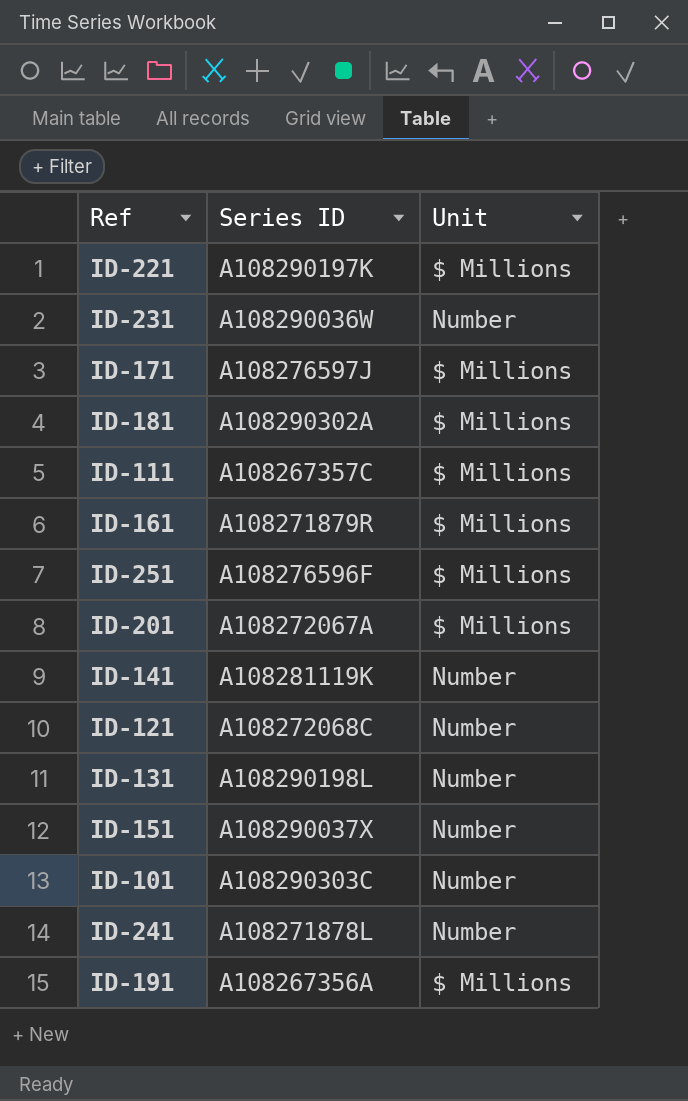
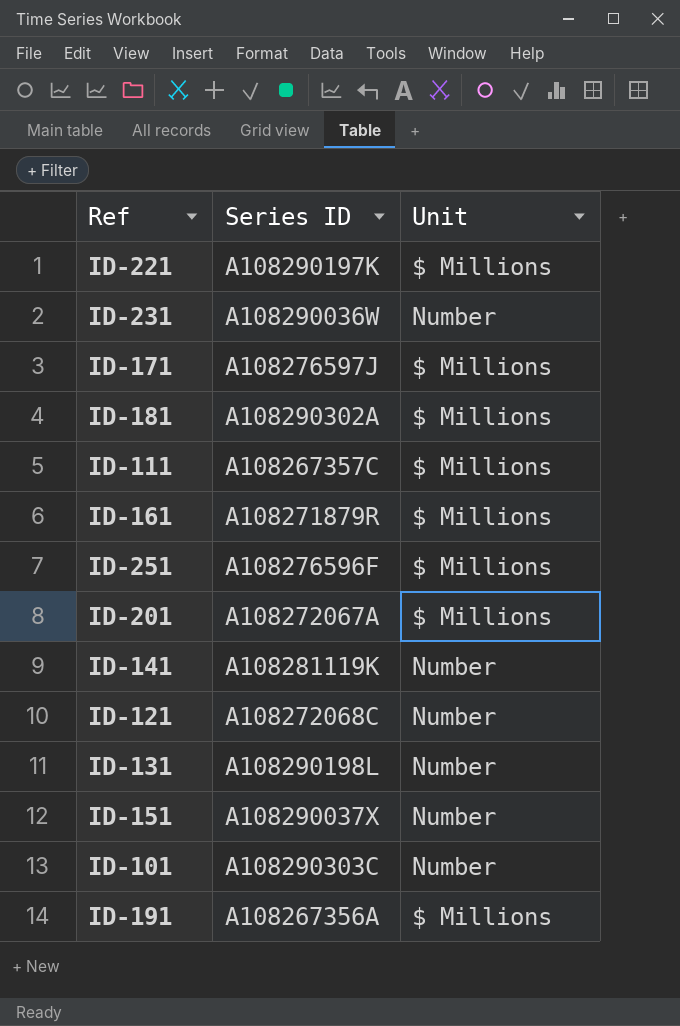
row ID-241: A108271878L | Number -> none

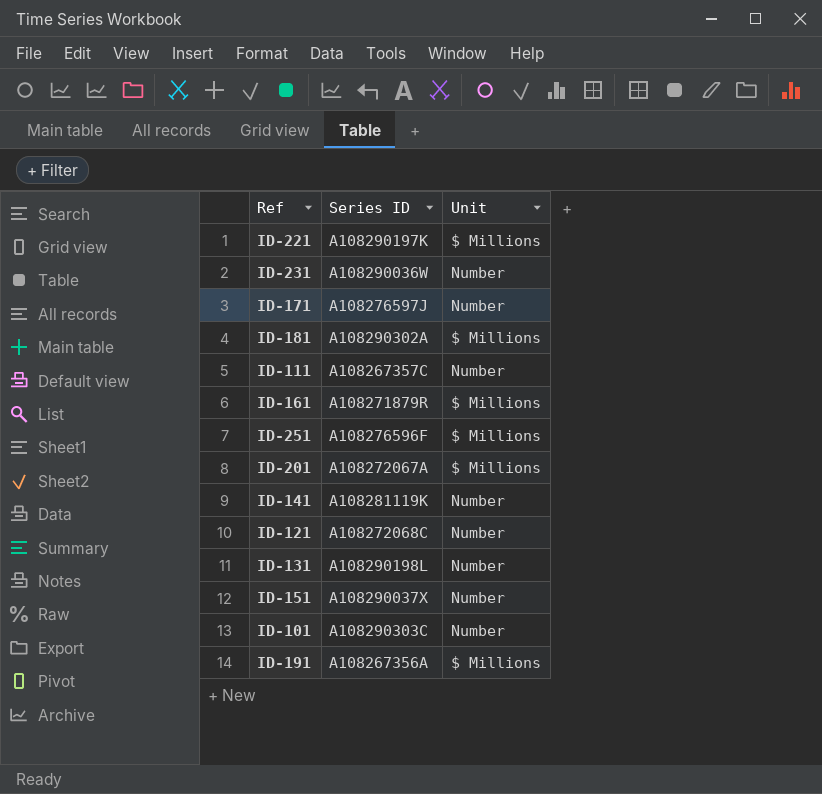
ID-171 | Unit: $ Millions -> Number
ID-111 | Unit: $ Millions -> Number

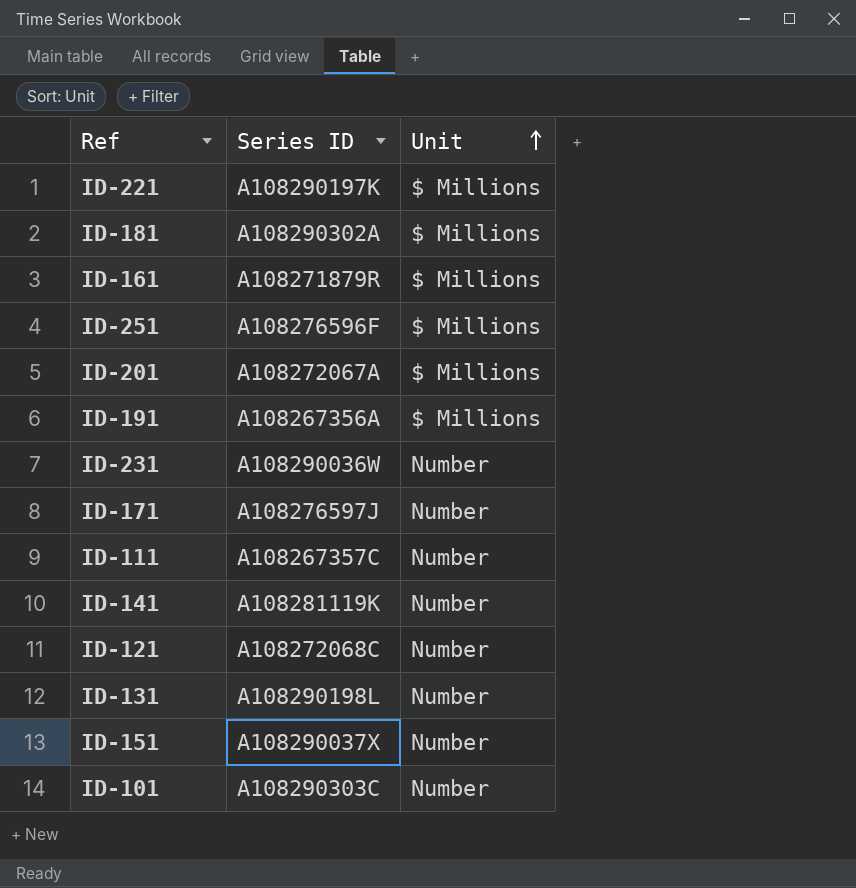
row order: none -> Unit ascending

